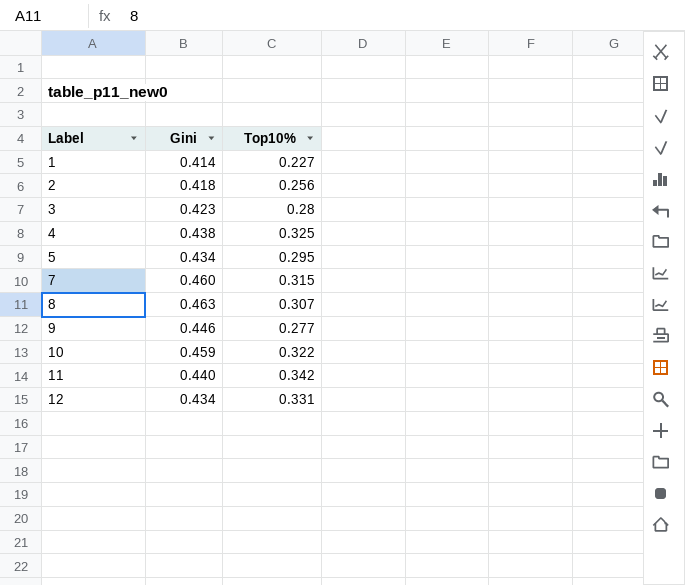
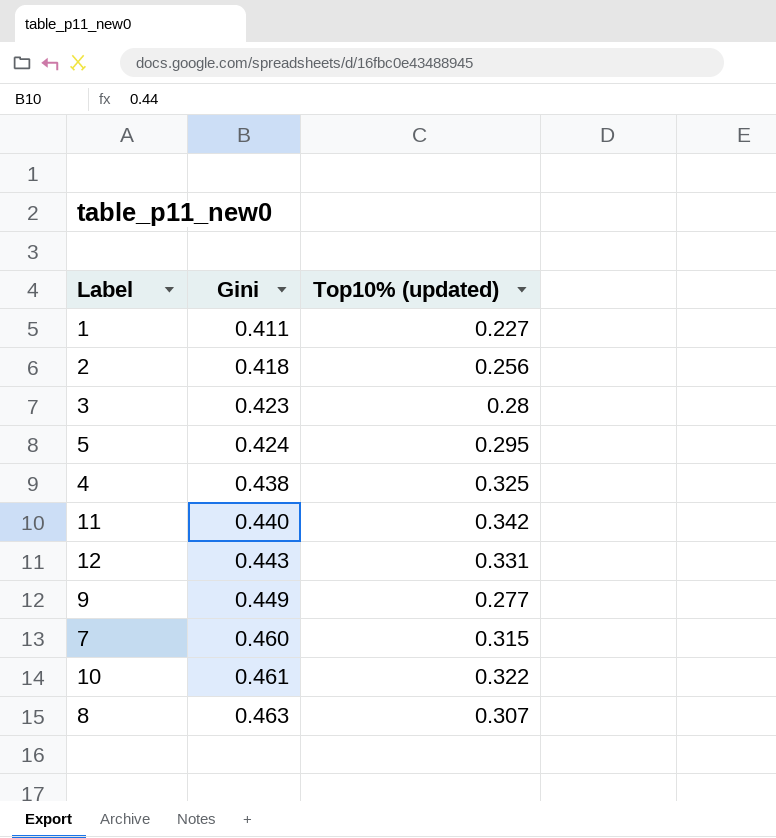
row order: Label ascending -> Gini ascending
column name: Top10% -> Top10% (updated)
1 | Gini: 0.414 -> 0.411
5 | Gini: 0.434 -> 0.424
12 | Gini: 0.434 -> 0.443
9 | Gini: 0.446 -> 0.449
10 | Gini: 0.459 -> 0.461

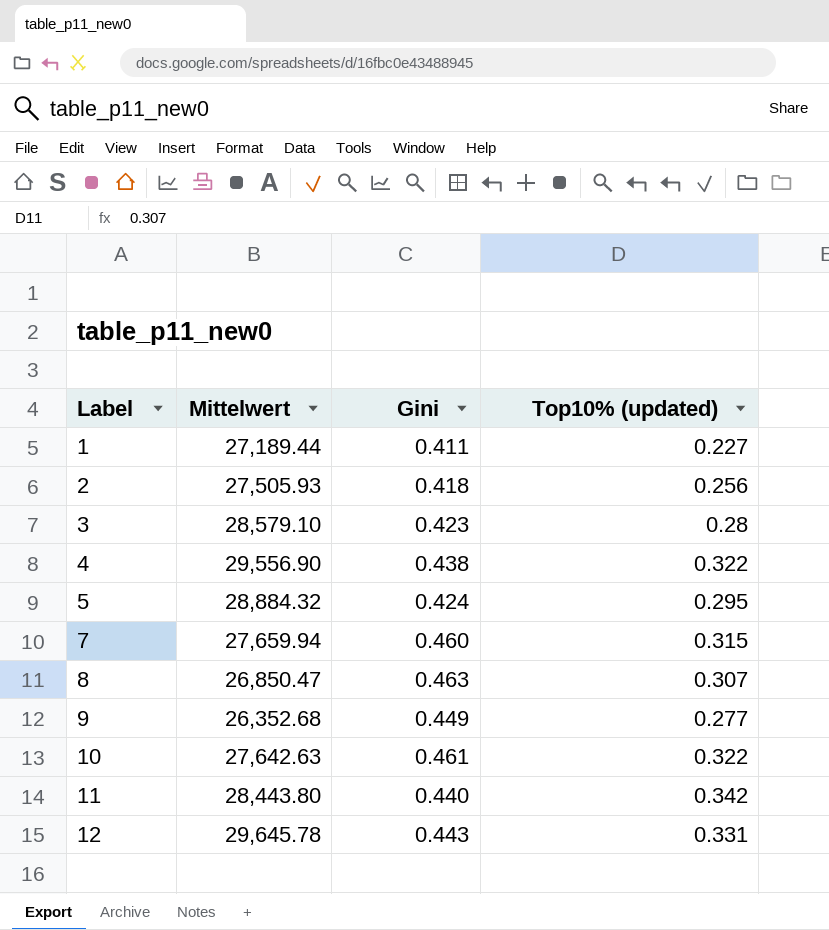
row order: Gini ascending -> Label ascending
column Mittelwert | position: none -> 2
4 | Top10% (updated): 0.325 -> 0.322

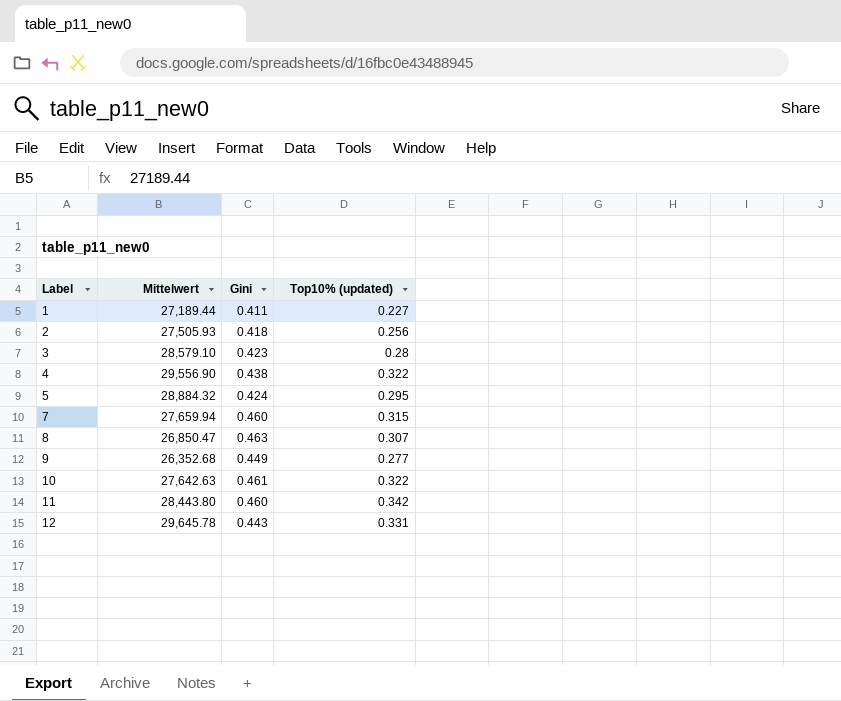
11 | Gini: 0.440 -> 0.460

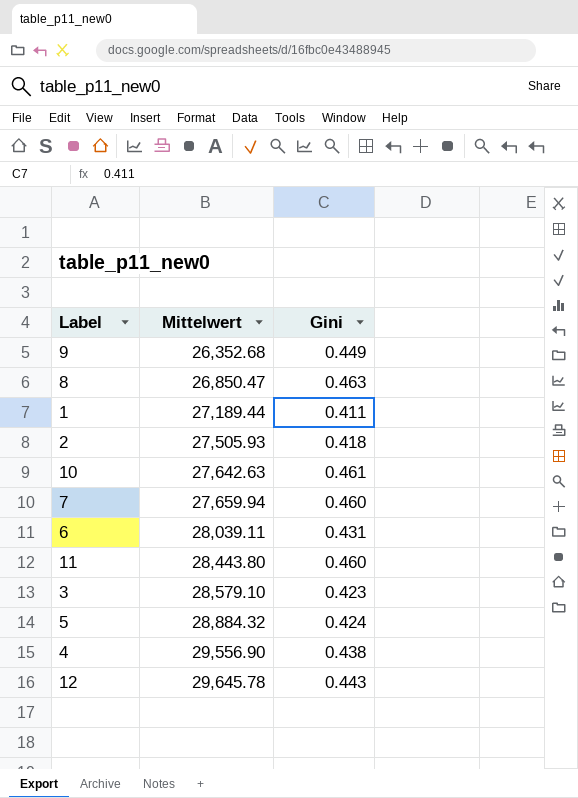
row order: Label ascending -> Mittelwert ascending
column Top10% (updated) | position: 4 -> none
row 6: none -> 28,039.11 | 0.431

